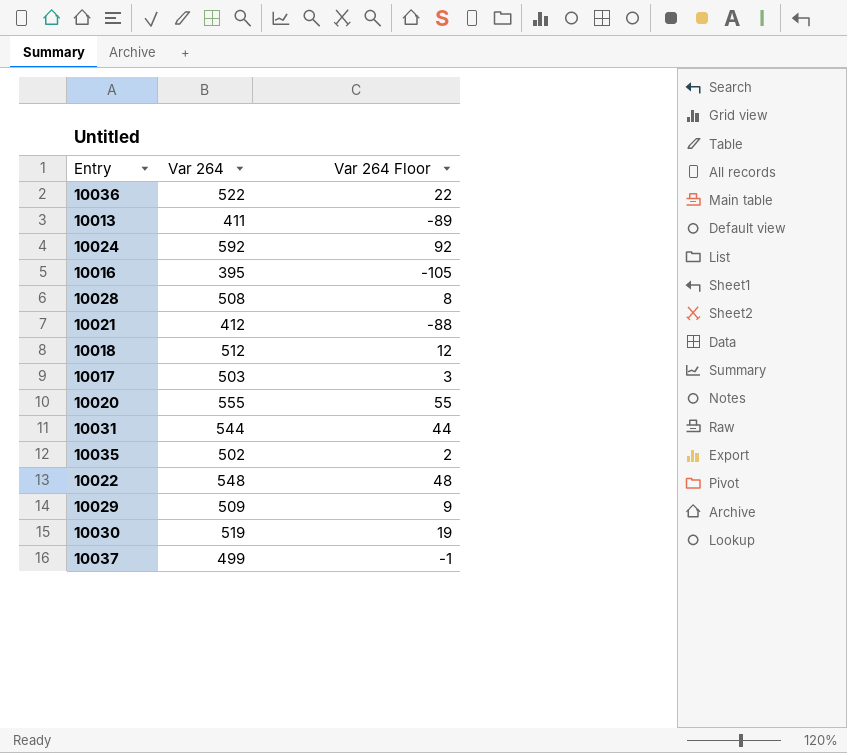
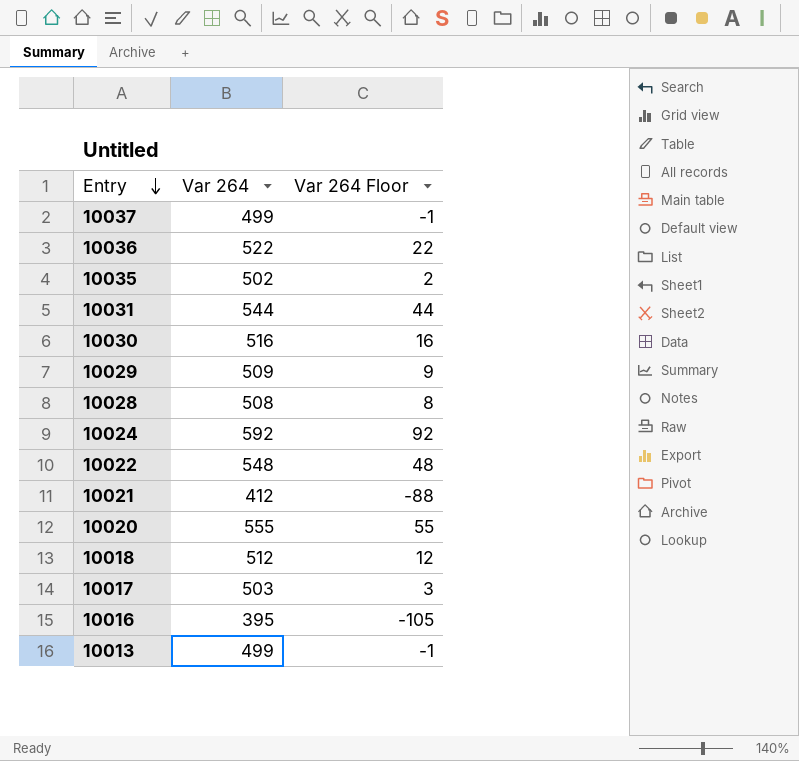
row order: none -> Entry descending
10030 | Var 264: 519 -> 516
10030 | Var 264 Floor: 19 -> 16
10013 | Var 264: 411 -> 499
10013 | Var 264 Floor: -89 -> -1

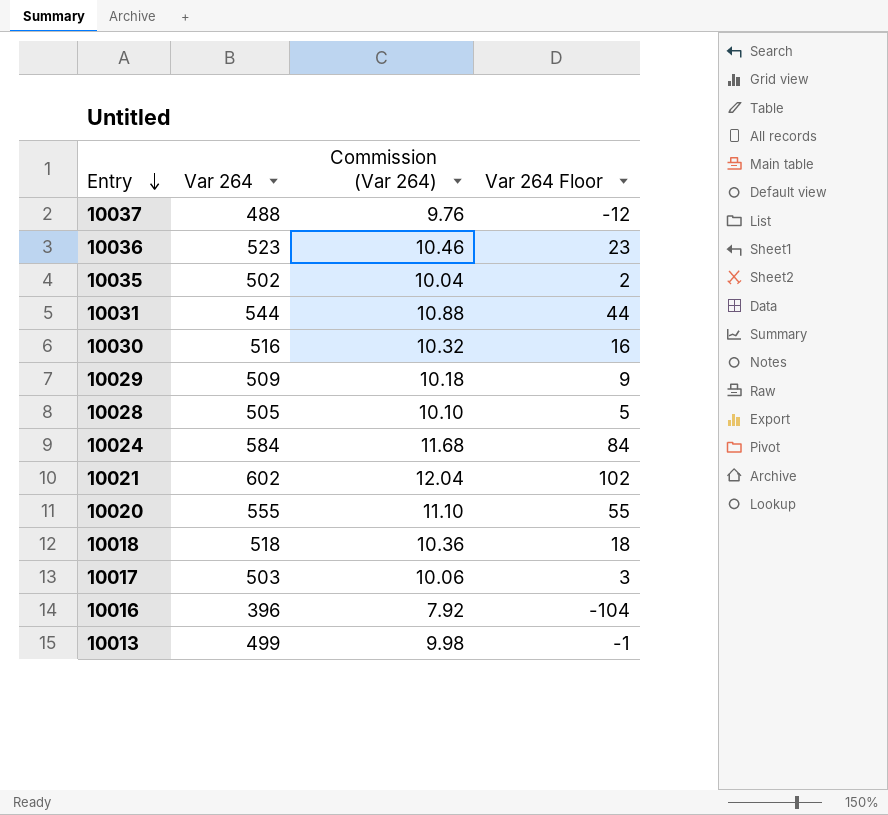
column Commission (Var 264) | formula: none -> [Var 264] * 0.02
row 10022: 548 | 48 -> none
10037 | Var 264: 499 -> 488
10037 | Var 264 Floor: -1 -> -12
10036 | Var 264: 522 -> 523
10036 | Var 264 Floor: 22 -> 23
10028 | Var 264: 508 -> 505
10028 | Var 264 Floor: 8 -> 5
10024 | Var 264: 592 -> 584
10024 | Var 264 Floor: 92 -> 84
10021 | Var 264: 412 -> 602
10021 | Var 264 Floor: -88 -> 102
10018 | Var 264: 512 -> 518
10018 | Var 264 Floor: 12 -> 18
10016 | Var 264: 395 -> 396
10016 | Var 264 Floor: -105 -> -104

